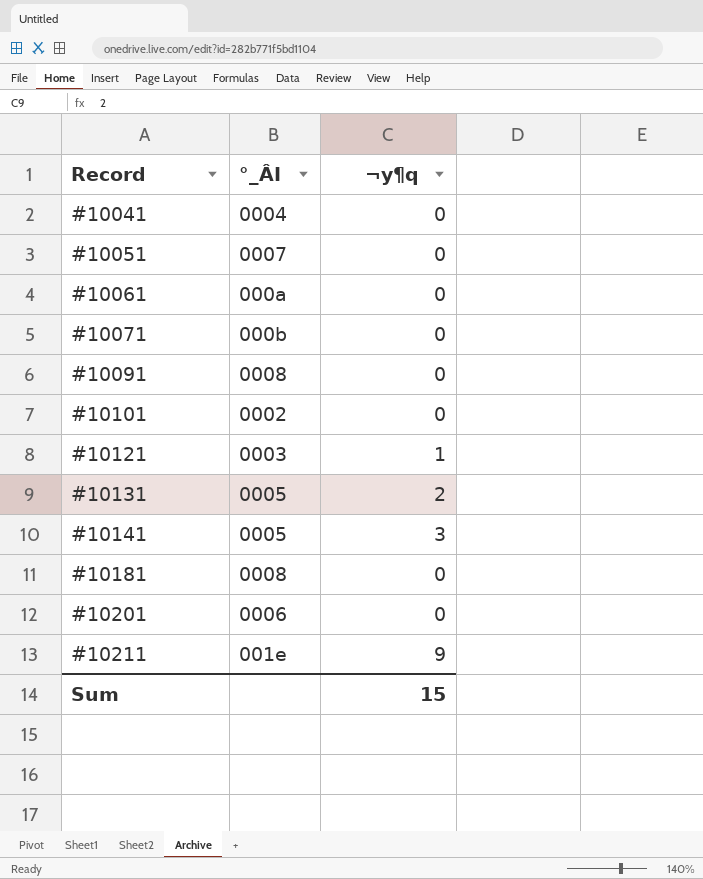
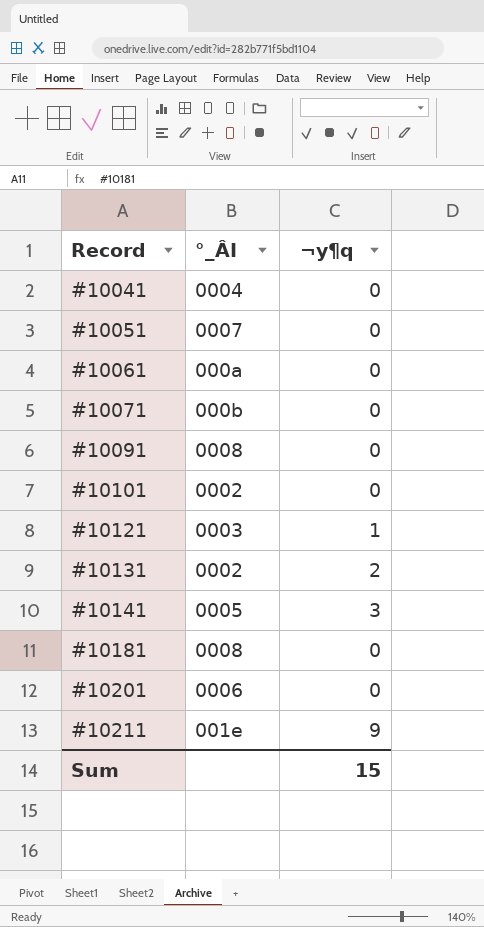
#10131 | °_ÂI: 0005 -> 0002

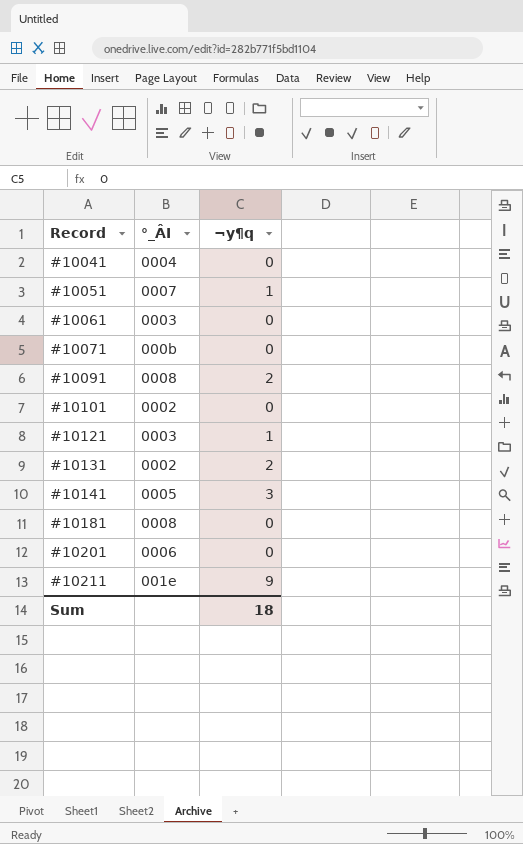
#10051 | ¬y¶q: 0 -> 1
#10061 | °_ÂI: 000a -> 0003
#10091 | ¬y¶q: 0 -> 2
Sum | ¬y¶q: 15 -> 18

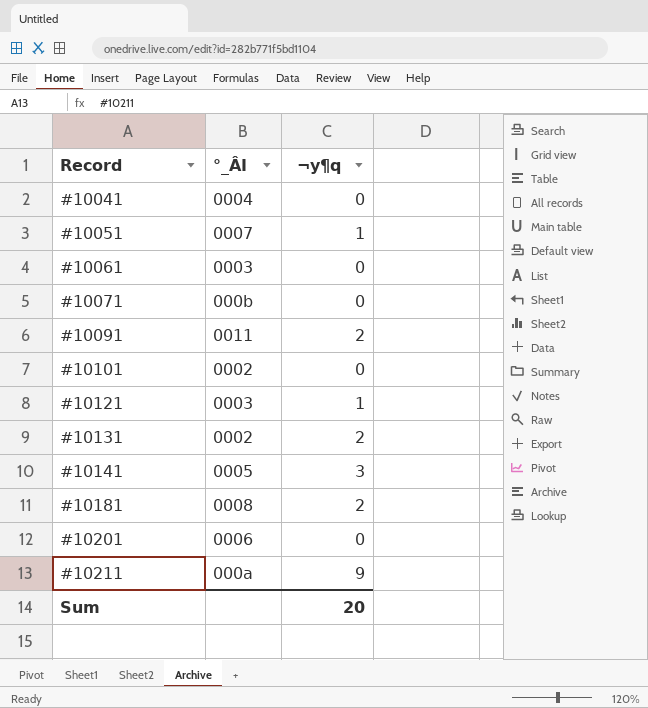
#10091 | °_ÂI: 0008 -> 0011
#10181 | ¬y¶q: 0 -> 2
#10211 | °_ÂI: 001e -> 000a
Sum | ¬y¶q: 18 -> 20

